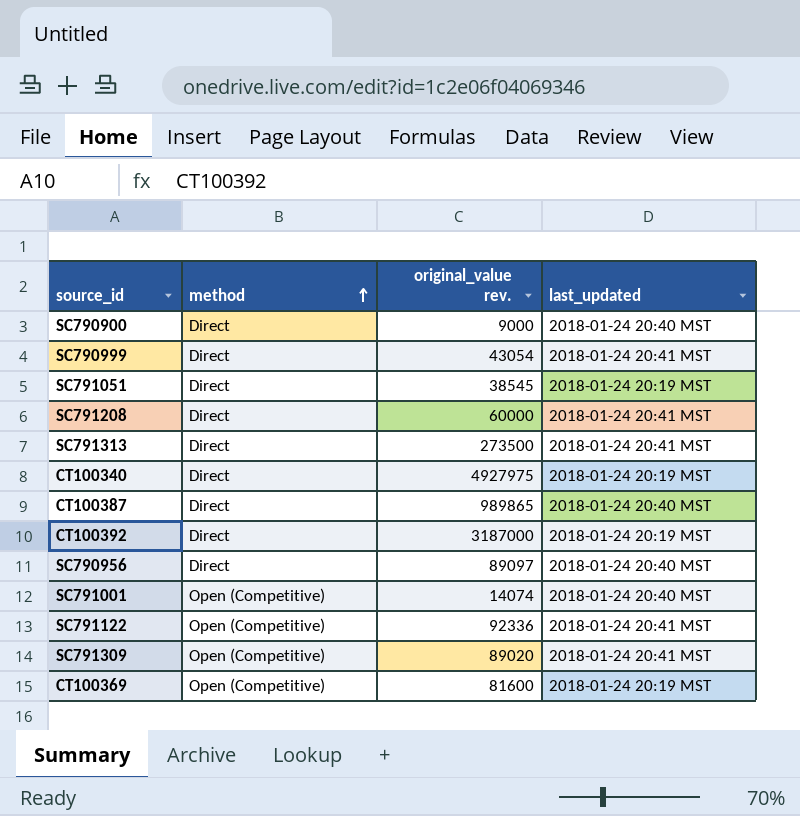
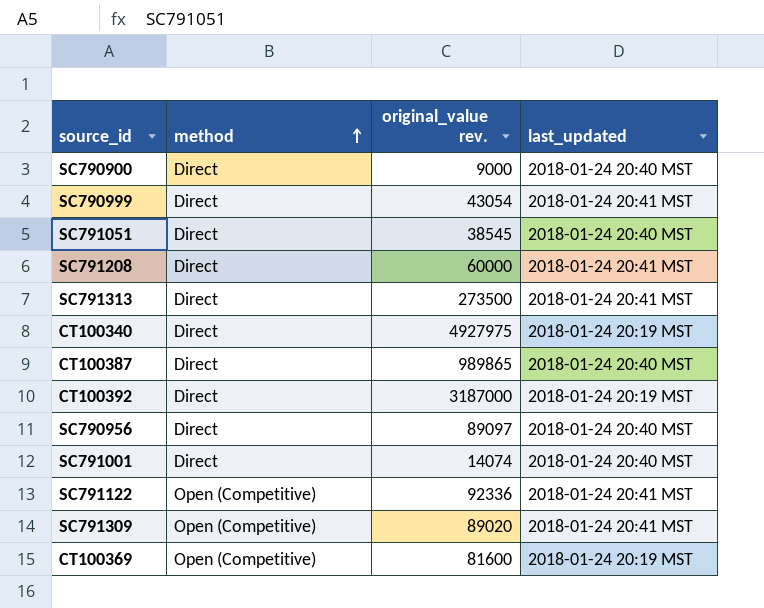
SC791051 | last_updated: 2018-01-24 20:19 MST -> 2018-01-24 20:40 MST
SC791001 | method: Open (Competitive) -> Direct

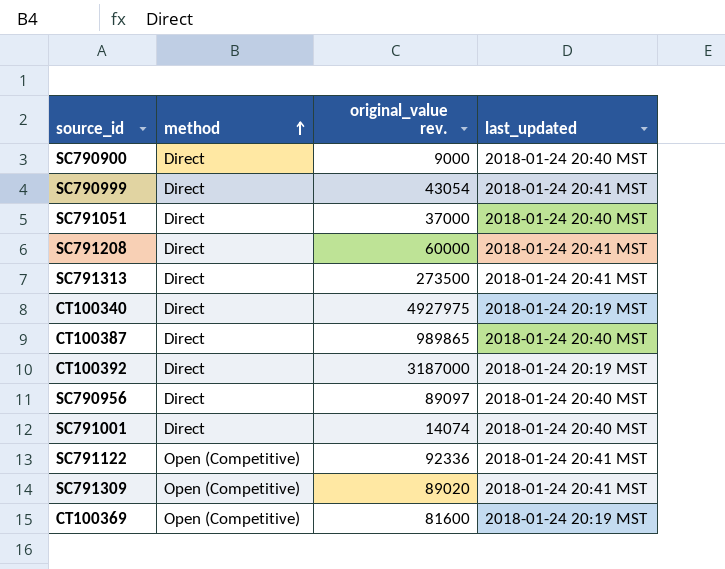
SC791051 | original_value rev.: 38545 -> 37000

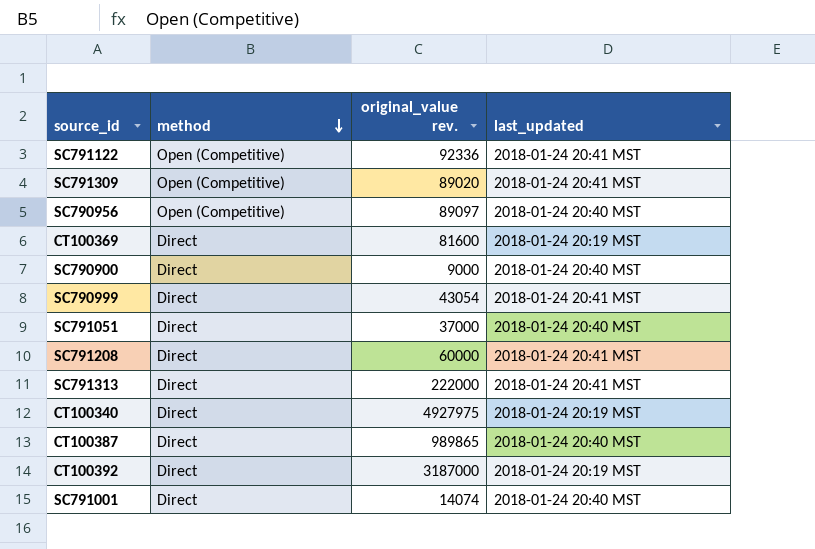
row order: method ascending -> method descending
SC790956 | method: Direct -> Open (Competitive)
CT100369 | method: Open (Competitive) -> Direct
SC791313 | original_value rev.: 273500 -> 222000

